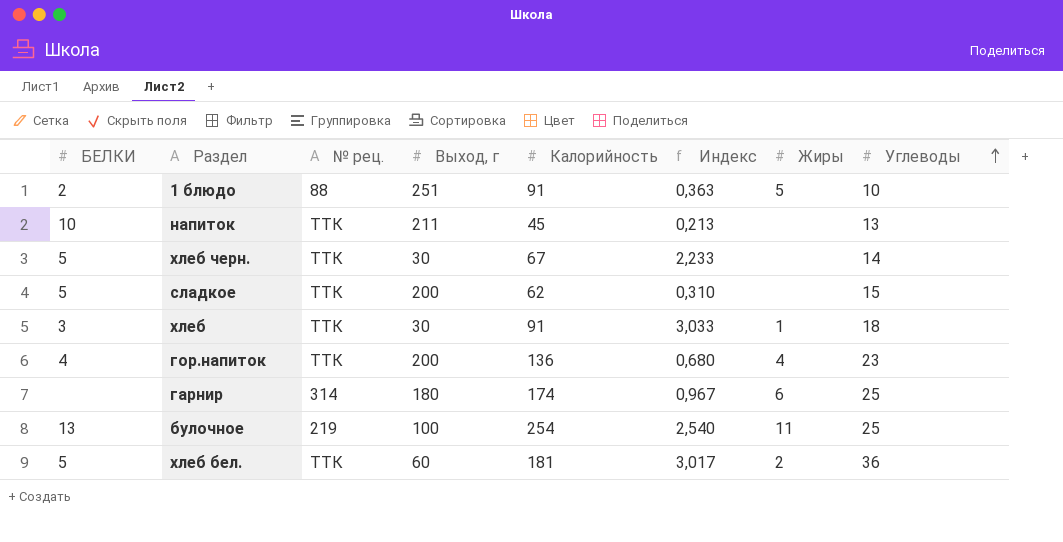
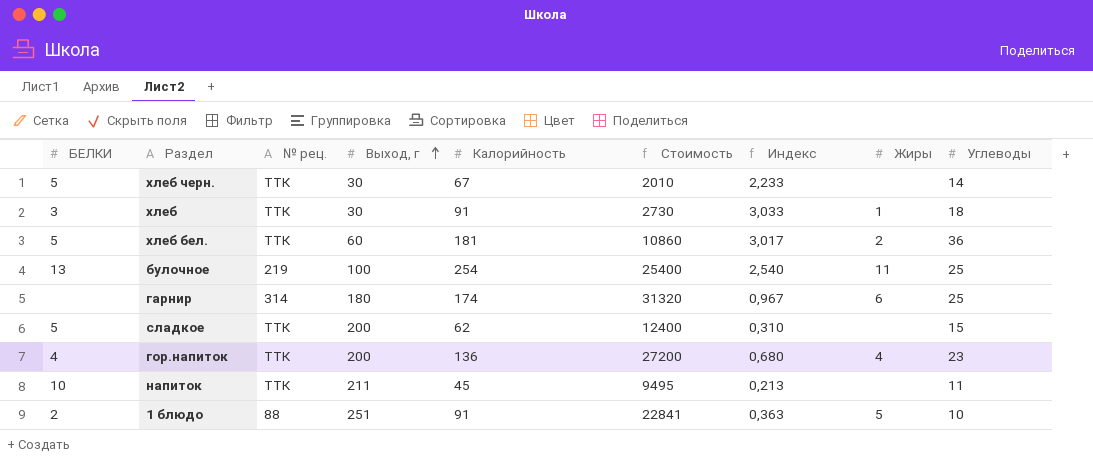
row order: Углеводы ascending -> Выход, г ascending
column Стоимость | formula: none -> [Выход, г] * [Калорийность]
напиток | Углеводы: 13 -> 11

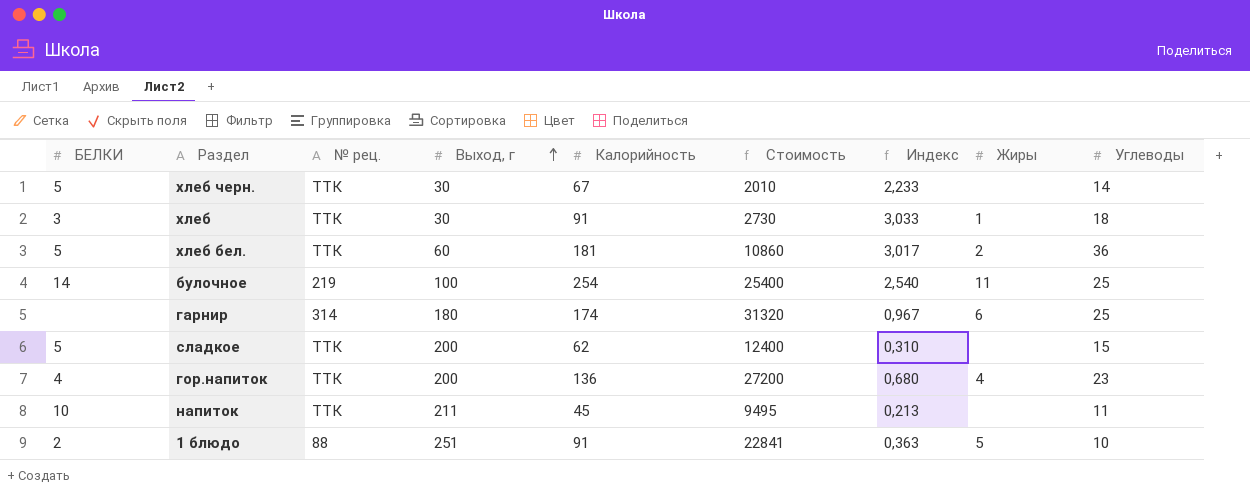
булочное | БЕЛКИ: 13 -> 14

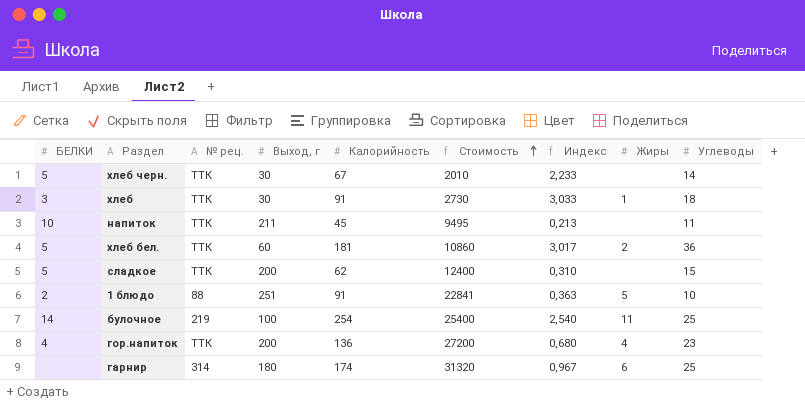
row order: Выход, г ascending -> Стоимость ascending

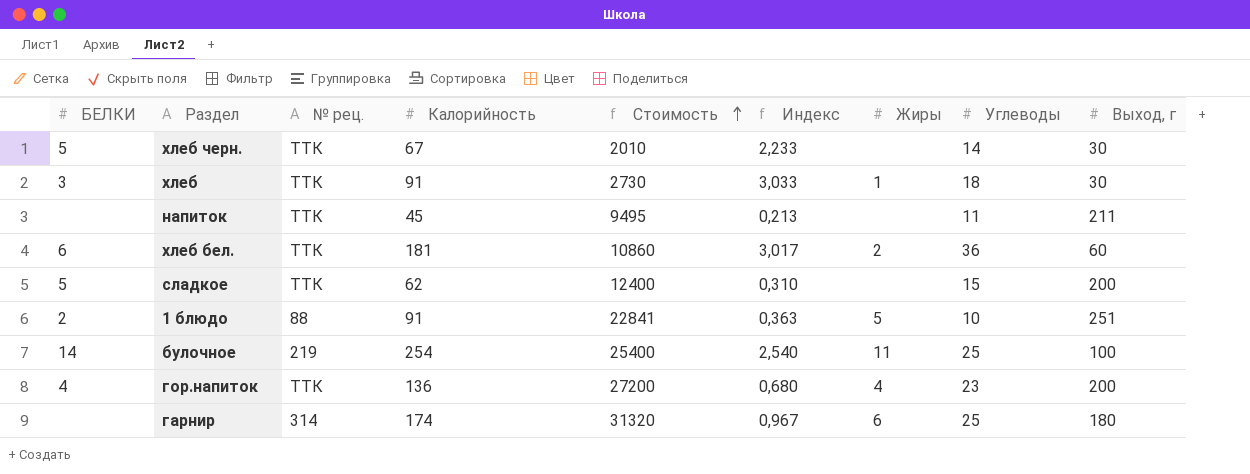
column Выход, г | position: 4 -> 9
напиток | БЕЛКИ: 10 -> none
хлеб бел. | БЕЛКИ: 5 -> 6

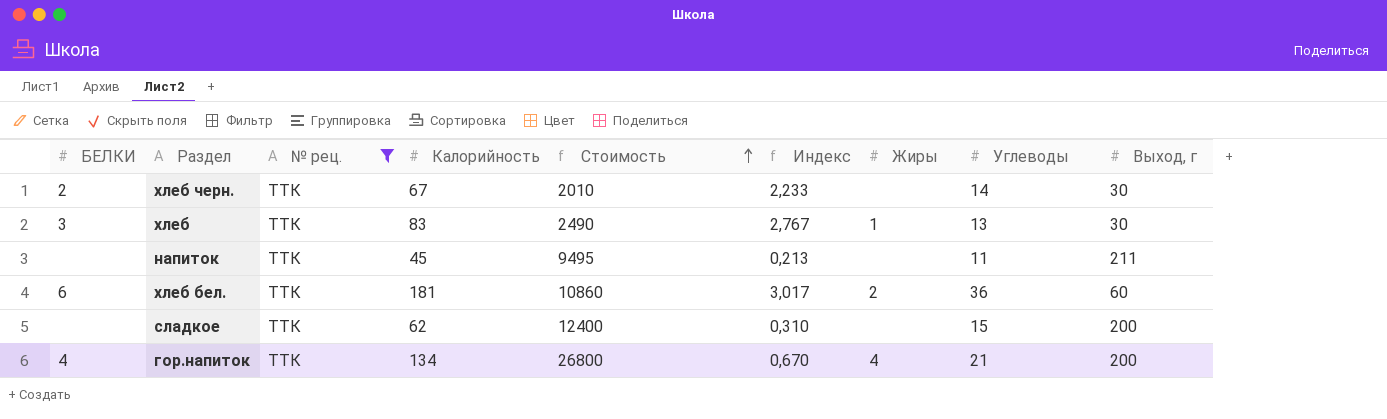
filter: none -> № рец. = ТТК
хлеб черн. | БЕЛКИ: 5 -> 2
хлеб | Калорийность: 91 -> 83
хлеб | Стоимость: 2730 -> 2490
хлеб | Индекс: 3,033 -> 2,767
хлеб | Углеводы: 18 -> 13
сладкое | БЕЛКИ: 5 -> none
гор.напиток | Калорийность: 136 -> 134
гор.напиток | Стоимость: 27200 -> 26800
гор.напиток | Индекс: 0,680 -> 0,670
гор.напиток | Углеводы: 23 -> 21

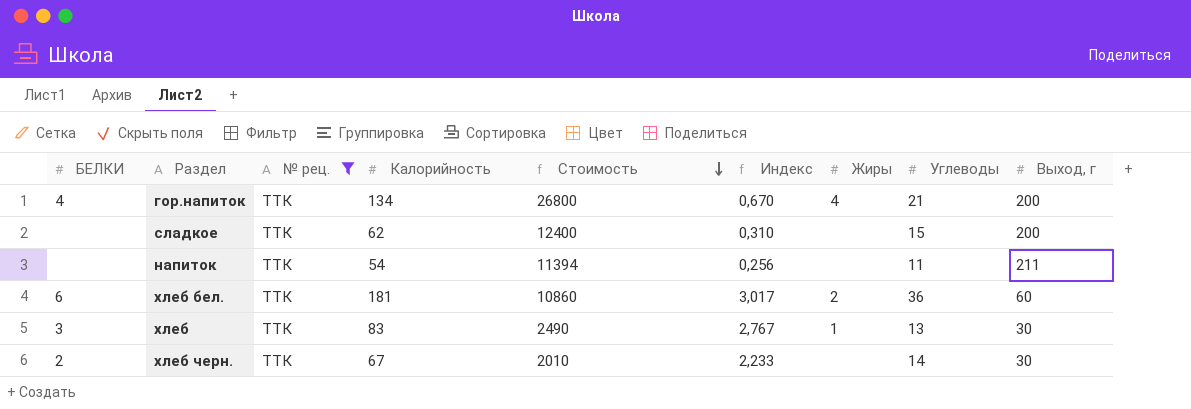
row order: Стоимость ascending -> Стоимость descending
напиток | Калорийность: 45 -> 54
напиток | Стоимость: 9495 -> 11394
напиток | Индекс: 0,213 -> 0,256

